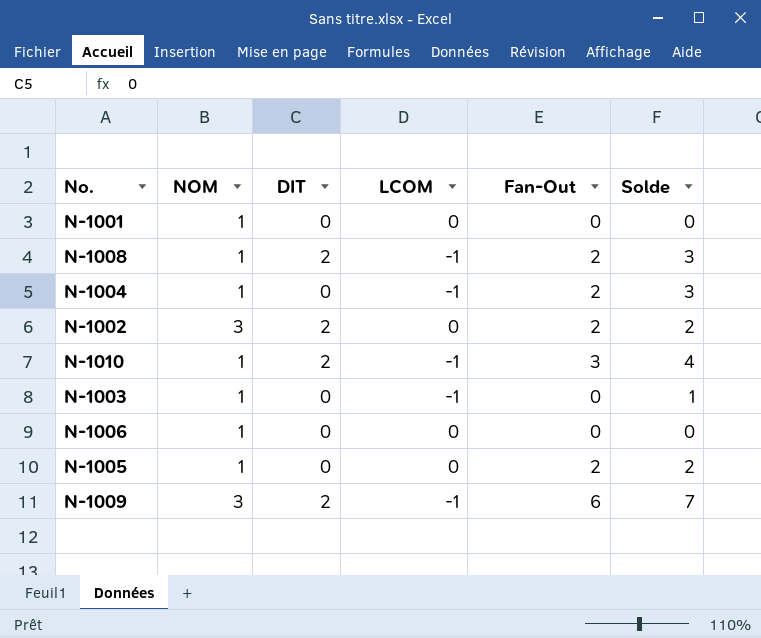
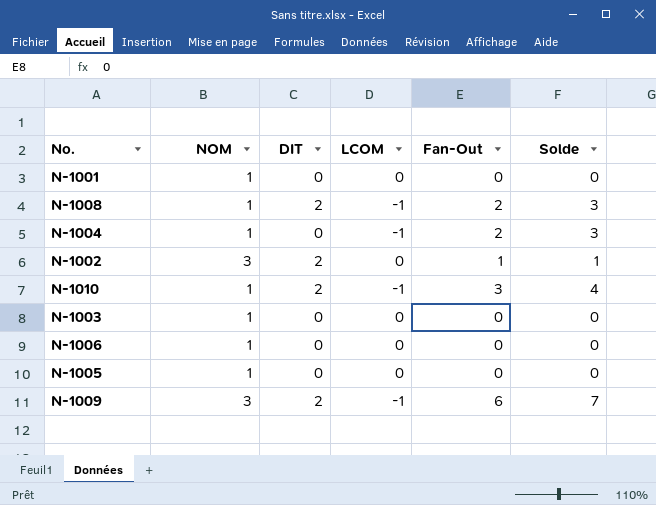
N-1002 | Fan-Out: 2 -> 1
N-1002 | Solde: 2 -> 1
N-1003 | LCOM: -1 -> 0
N-1003 | Solde: 1 -> 0
N-1005 | Fan-Out: 2 -> 0
N-1005 | Solde: 2 -> 0

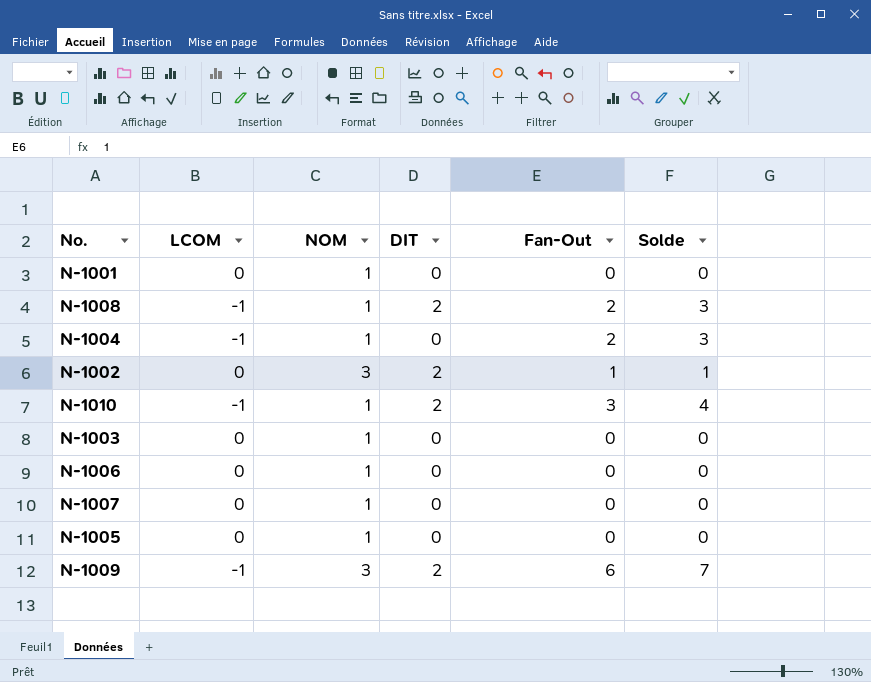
column LCOM | position: 4 -> 2
row N-1007: none -> 0 | 1 | 0 | 0 | 0

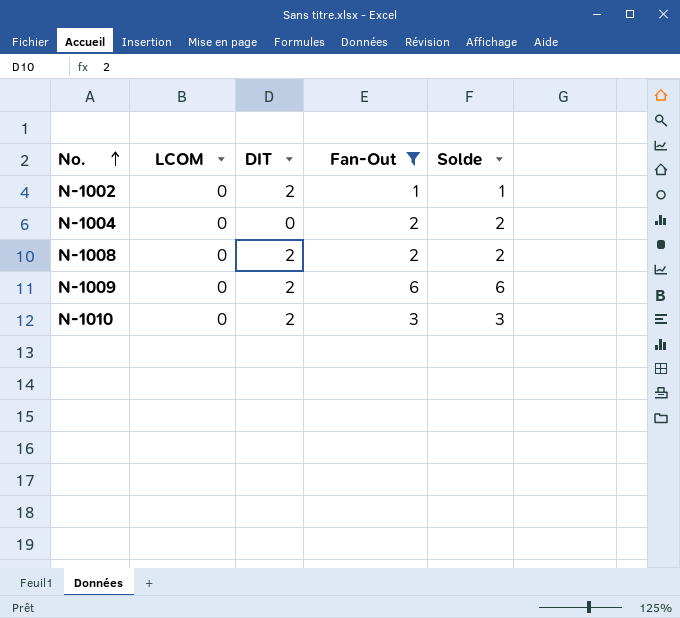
filter: none -> Fan-Out != 0
row order: none -> No. ascending
column NOM | position: 3 -> none
N-1004 | LCOM: -1 -> 0
N-1004 | Solde: 3 -> 2
N-1008 | LCOM: -1 -> 0
N-1008 | Solde: 3 -> 2
N-1009 | LCOM: -1 -> 0
N-1009 | Solde: 7 -> 6
N-1010 | LCOM: -1 -> 0
N-1010 | Solde: 4 -> 3

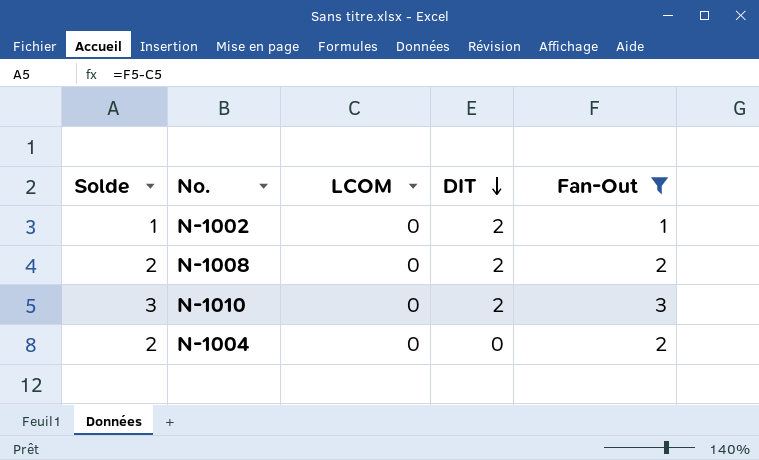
row order: No. ascending -> DIT descending
column Solde | position: 5 -> 1
row N-1009: 0 | 2 | 6 | 6 -> none

